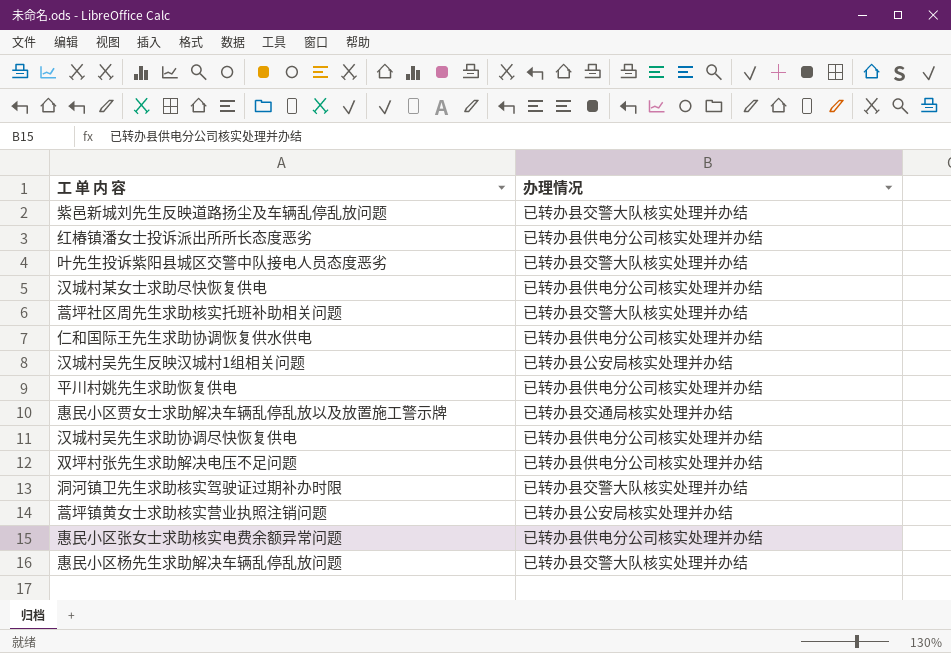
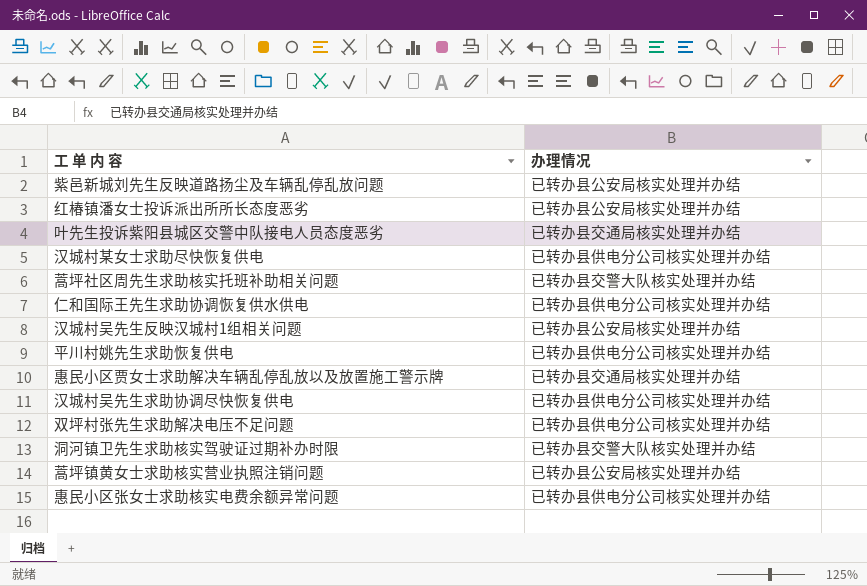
row 惠民小区杨先生求助解决车辆乱停乱放问题: 已转办县交警大队核实处理并办结 -> none
紫邑新城刘先生反映道路扬尘及车辆乱停乱放问题 | 办理情况: 已转办县交警大队核实处理并办结 -> 已转办县公安局核实处理并办结
红椿镇潘女士投诉派出所所长态度恶劣 | 办理情况: 已转办县供电分公司核实处理并办结 -> 已转办县公安局核实处理并办结
叶先生投诉紫阳县城区交警中队接电人员态度恶劣 | 办理情况: 已转办县交警大队核实处理并办结 -> 已转办县交通局核实处理并办结

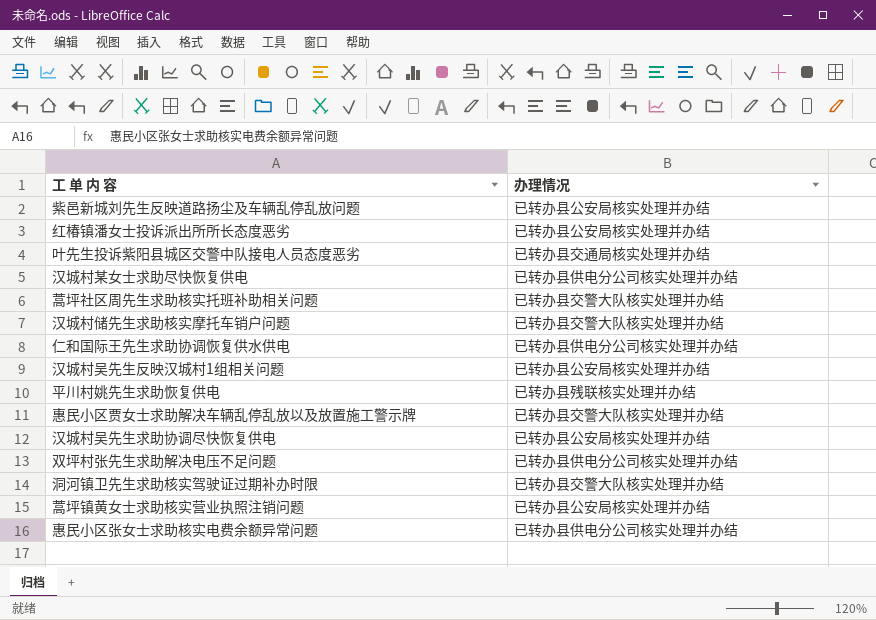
row 汉城村储先生求助核实摩托车销户问题: none -> 已转办县交警大队核实处理并办结
平川村姚先生求助恢复供电 | 办理情况: 已转办县供电分公司核实处理并办结 -> 已转办县残联核实处理并办结
惠民小区贾女士求助解决车辆乱停乱放以及放置施工警示牌 | 办理情况: 已转办县交通局核实处理并办结 -> 已转办县交警大队核实处理并办结
汉城村吴先生求助协调尽快恢复供电 | 办理情况: 已转办县供电分公司核实处理并办结 -> 已转办县公安局核实处理并办结

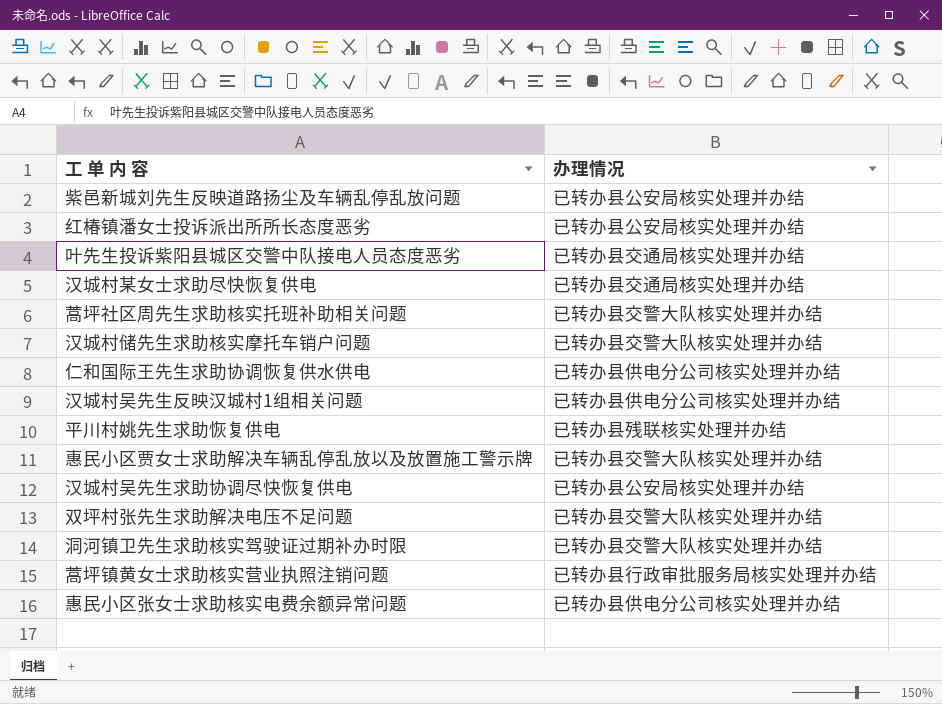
汉城村某女士求助尽快恢复供电 | 办理情况: 已转办县供电分公司核实处理并办结 -> 已转办县交通局核实处理并办结
汉城村吴先生反映汉城村1组相关问题 | 办理情况: 已转办县公安局核实处理并办结 -> 已转办县供电分公司核实处理并办结
双坪村张先生求助解决电压不足问题 | 办理情况: 已转办县供电分公司核实处理并办结 -> 已转办县交警大队核实处理并办结
蒿坪镇黄女士求助核实营业执照注销问题 | 办理情况: 已转办县公安局核实处理并办结 -> 已转办县行政审批服务局核实处理并办结

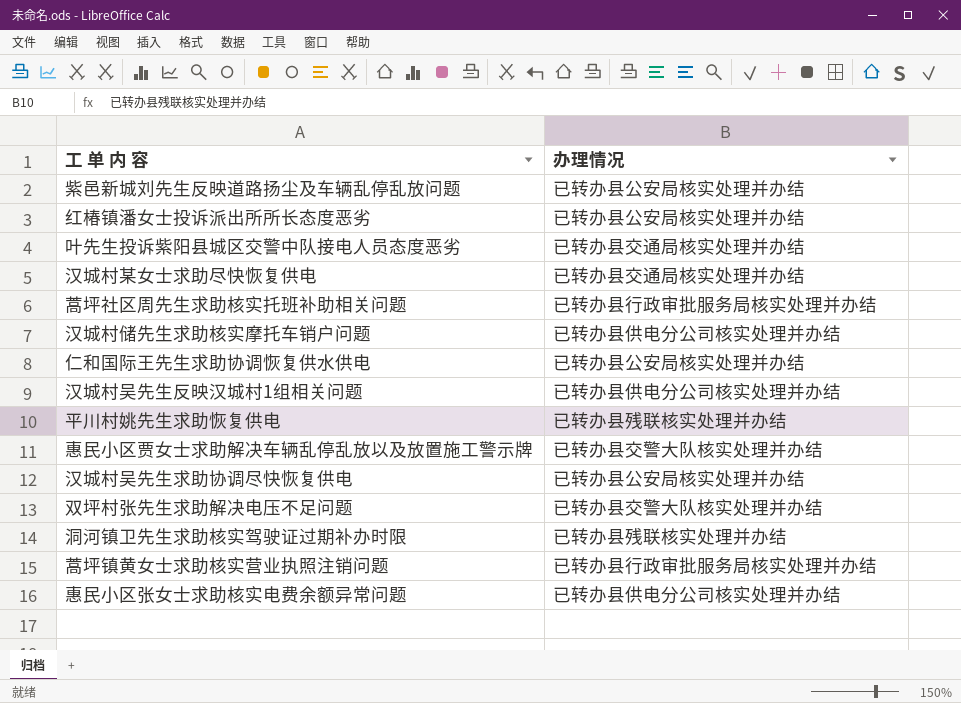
蒿坪社区周先生求助核实托班补助相关问题 | 办理情况: 已转办县交警大队核实处理并办结 -> 已转办县行政审批服务局核实处理并办结
汉城村储先生求助核实摩托车销户问题 | 办理情况: 已转办县交警大队核实处理并办结 -> 已转办县供电分公司核实处理并办结
仁和国际王先生求助协调恢复供水供电 | 办理情况: 已转办县供电分公司核实处理并办结 -> 已转办县公安局核实处理并办结
洞河镇卫先生求助核实驾驶证过期补办时限 | 办理情况: 已转办县交警大队核实处理并办结 -> 已转办县残联核实处理并办结

